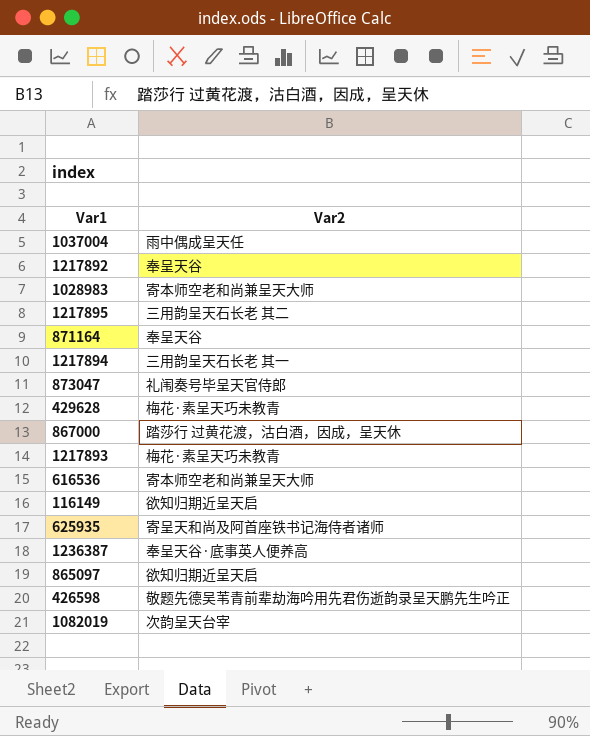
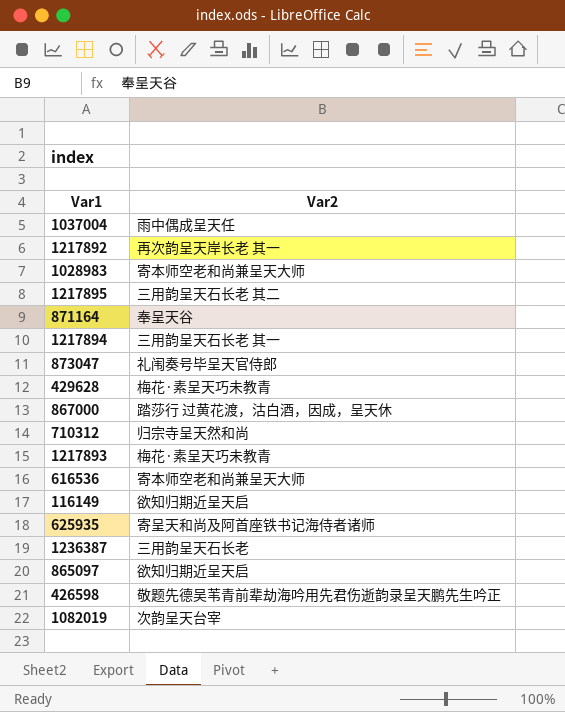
1217892 | Var2: 奉呈天谷 -> 再次韵呈天岸长老 其一
row 710312: none -> 归宗寺呈天然和尚
1236387 | Var2: 奉呈天谷·底事英人便养高 -> 三用韵呈天石长老

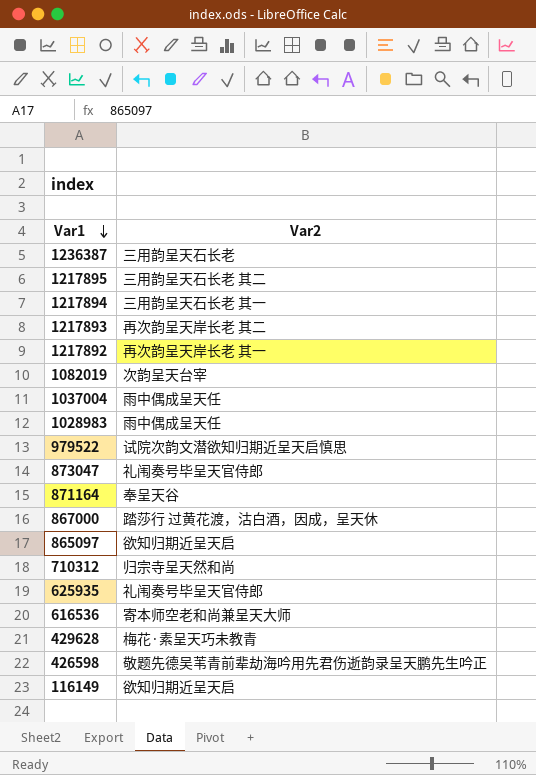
row order: none -> Var1 descending
1217893 | Var2: 梅花·素呈天巧未教青 -> 再次韵呈天岸长老 其二
1028983 | Var2: 寄本师空老和尚兼呈天大师 -> 雨中偶成呈天任
row 979522: none -> 试院次韵文潜欲知归期近呈天启慎思
625935 | Var2: 寄呈天和尚及阿首座铁书记海侍者诸师 -> 礼闱奏号毕呈天官侍郎

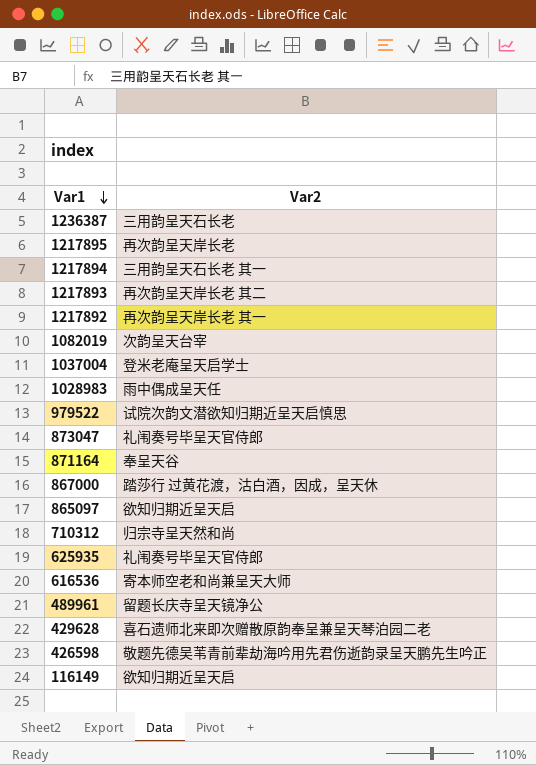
1217895 | Var2: 三用韵呈天石长老 其二 -> 再次韵呈天岸长老
1037004 | Var2: 雨中偶成呈天任 -> 登米老庵呈天启学士
row 489961: none -> 留题长庆寺呈天镜净公
429628 | Var2: 梅花·素呈天巧未教青 -> 喜石遗师北来即次赠散原韵奉呈兼呈天琴泊园二老

